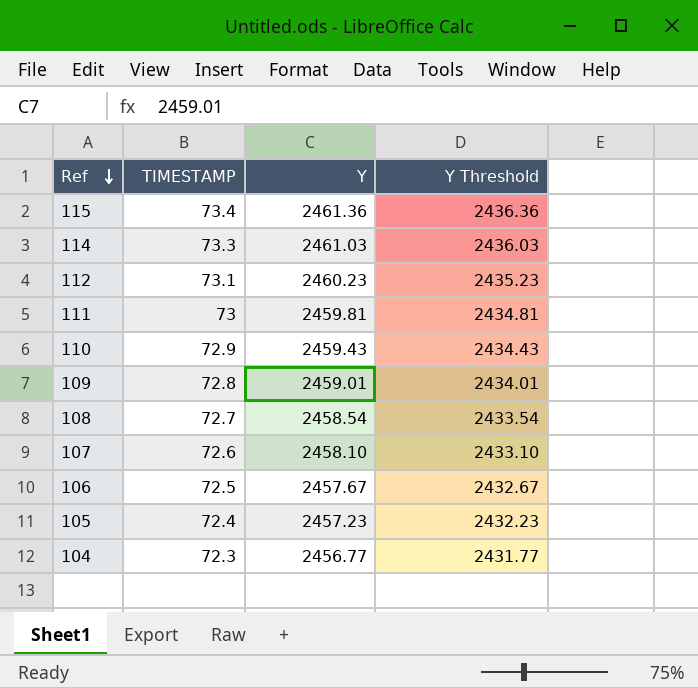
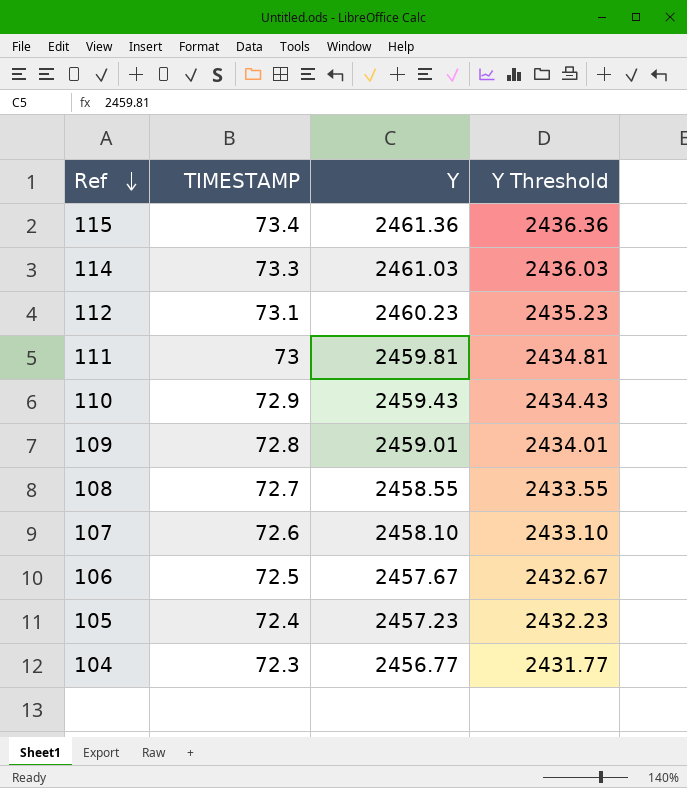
108 | Y: 2458.54 -> 2458.55
108 | Y Threshold: 2433.54 -> 2433.55

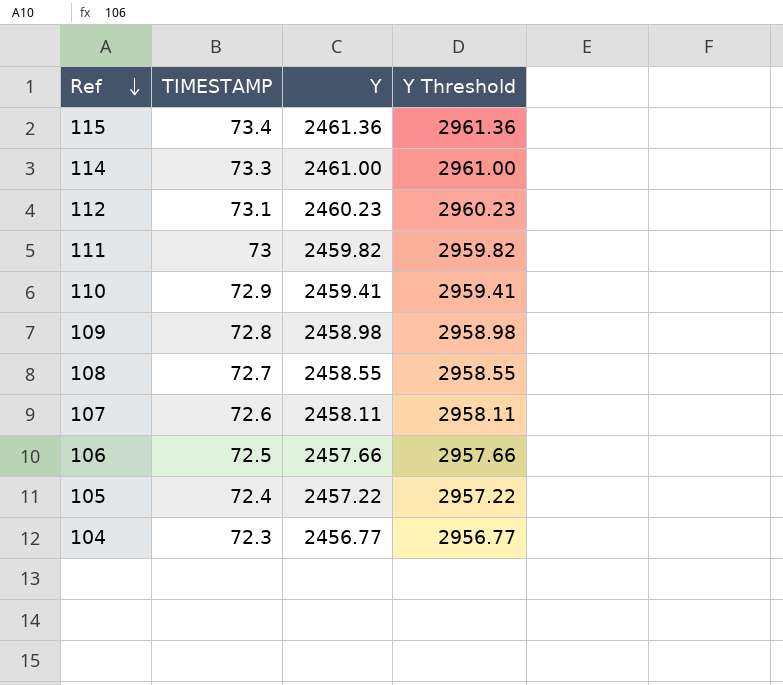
column Y Threshold | formula: [Y] - 25 -> [Y] + 500
114 | Y: 2461.03 -> 2461.00
111 | Y: 2459.81 -> 2459.82
110 | Y: 2459.43 -> 2459.41
109 | Y: 2459.01 -> 2458.98
107 | Y: 2458.10 -> 2458.11
106 | Y: 2457.67 -> 2457.66
105 | Y: 2457.23 -> 2457.22

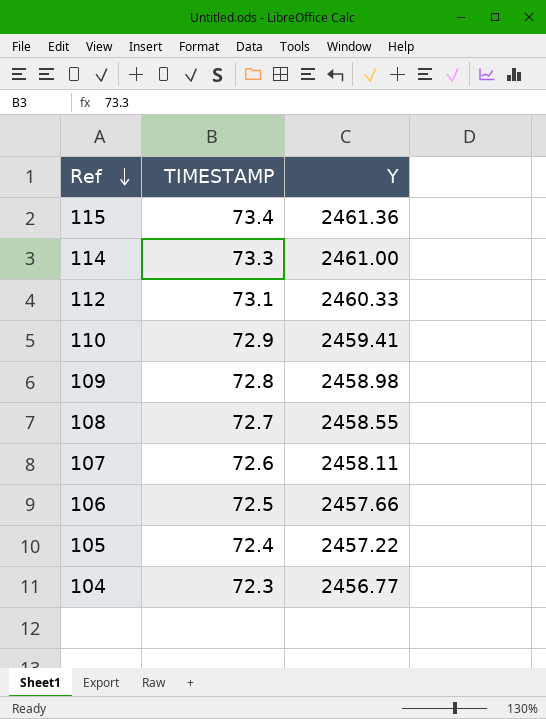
column Y Threshold | formula: [Y] + 500 -> none
row 111: 73 | 2459.82 | 2959.82 -> none
112 | Y: 2460.23 -> 2460.33

